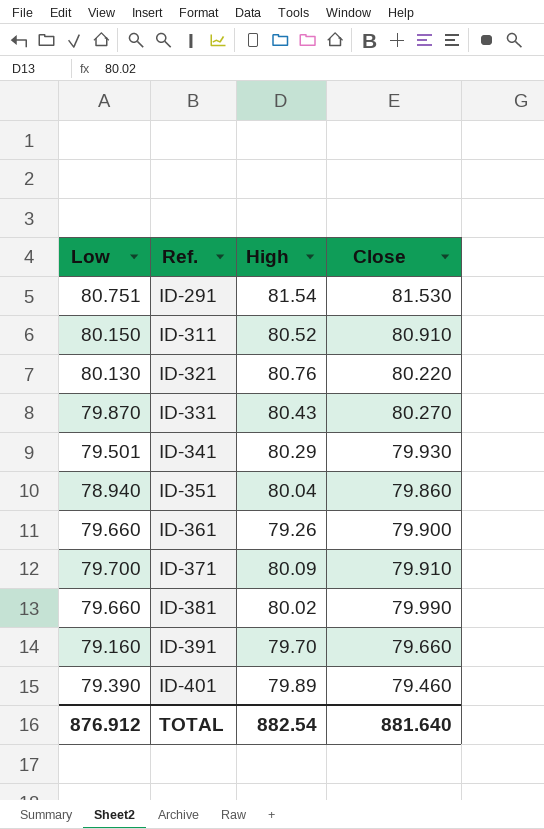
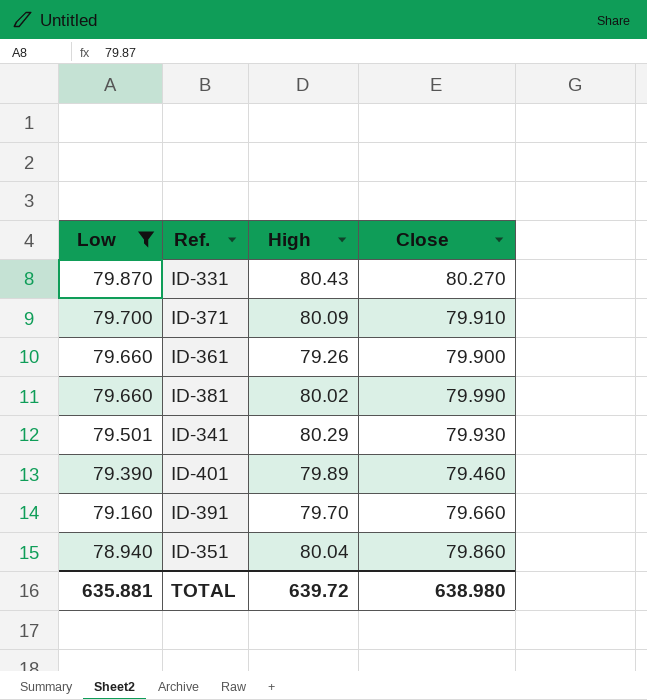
filter: none -> Low <= 79.870
row order: Ref. ascending -> Low descending
TOTAL | Low: 876.912 -> 635.881
TOTAL | High: 882.54 -> 639.72
TOTAL | Close: 881.640 -> 638.980

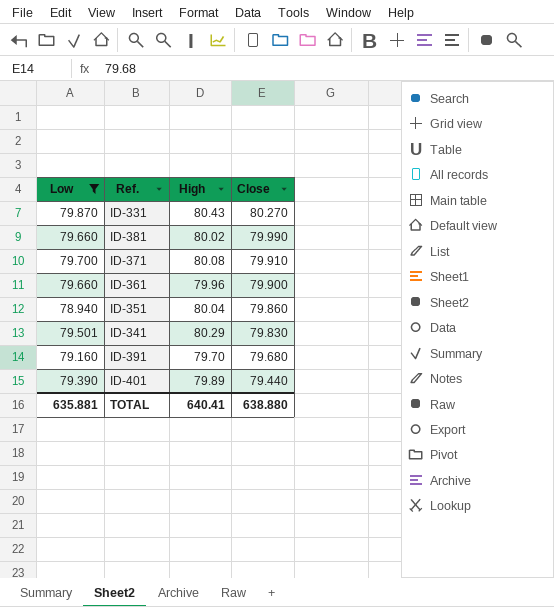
row order: Low descending -> Close descending
ID-371 | High: 80.09 -> 80.08
ID-361 | High: 79.26 -> 79.96
ID-341 | Close: 79.930 -> 79.830
ID-391 | Close: 79.660 -> 79.680
ID-401 | Close: 79.460 -> 79.440
TOTAL | High: 639.72 -> 640.41
TOTAL | Close: 638.980 -> 638.880

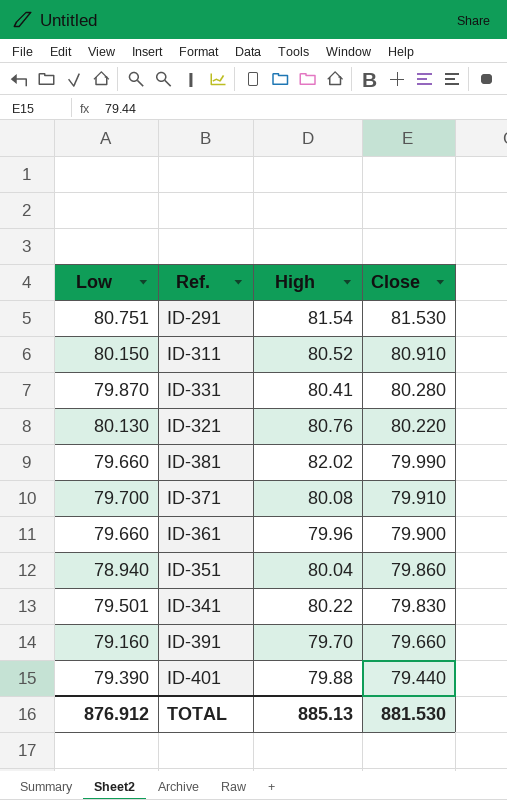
filter: Low <= 79.870 -> none
ID-331 | High: 80.43 -> 80.41
ID-331 | Close: 80.270 -> 80.280
ID-381 | High: 80.02 -> 82.02
ID-341 | High: 80.29 -> 80.22
ID-391 | Close: 79.680 -> 79.660
ID-401 | High: 79.89 -> 79.88
TOTAL | Low: 635.881 -> 876.912
TOTAL | High: 640.41 -> 885.13
TOTAL | Close: 638.880 -> 881.530

